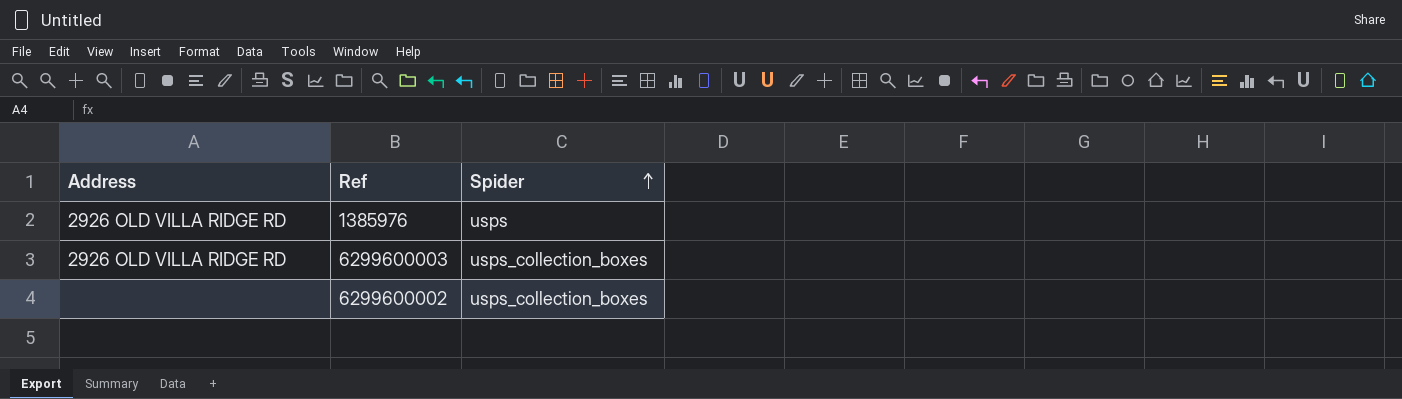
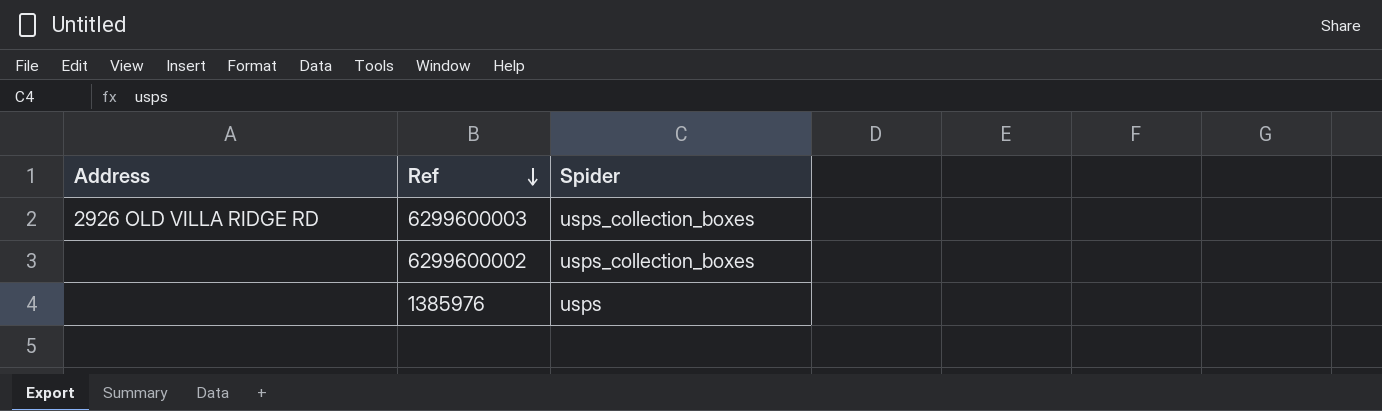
row order: Spider ascending -> Ref descending
1385976 | Address: 2926 OLD VILLA RIDGE RD -> none

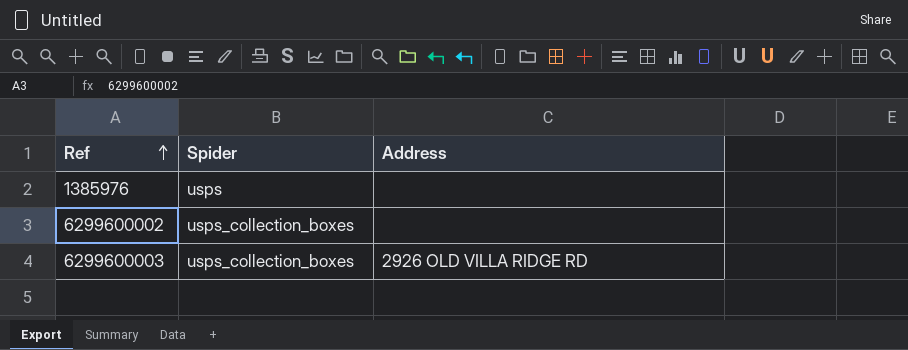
row order: Ref descending -> Ref ascending
column Address | position: 1 -> 3

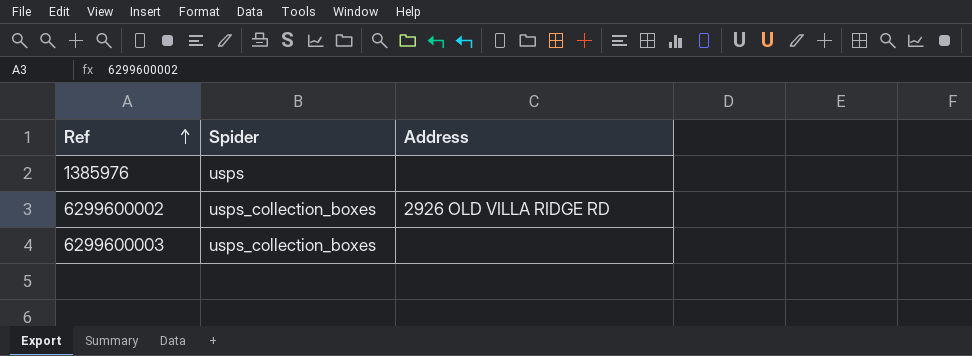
6299600002 | Address: none -> 2926 OLD VILLA RIDGE RD
6299600003 | Address: 2926 OLD VILLA RIDGE RD -> none

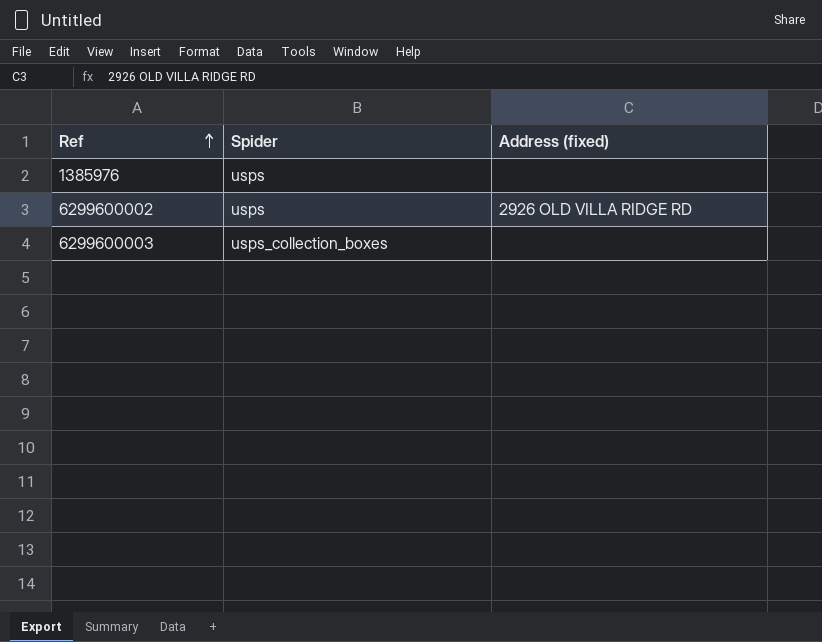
column name: Address -> Address (fixed)
6299600002 | Spider: usps_collection_boxes -> usps

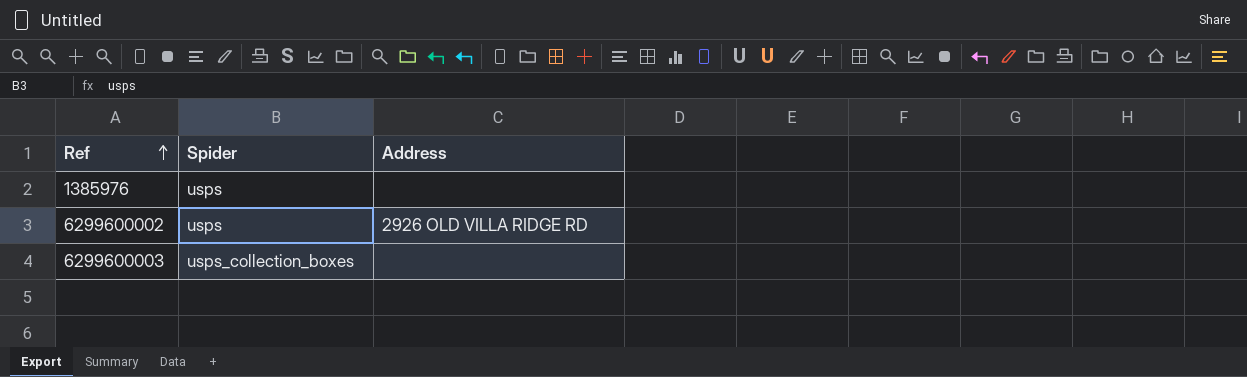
column name: Address (fixed) -> Address

